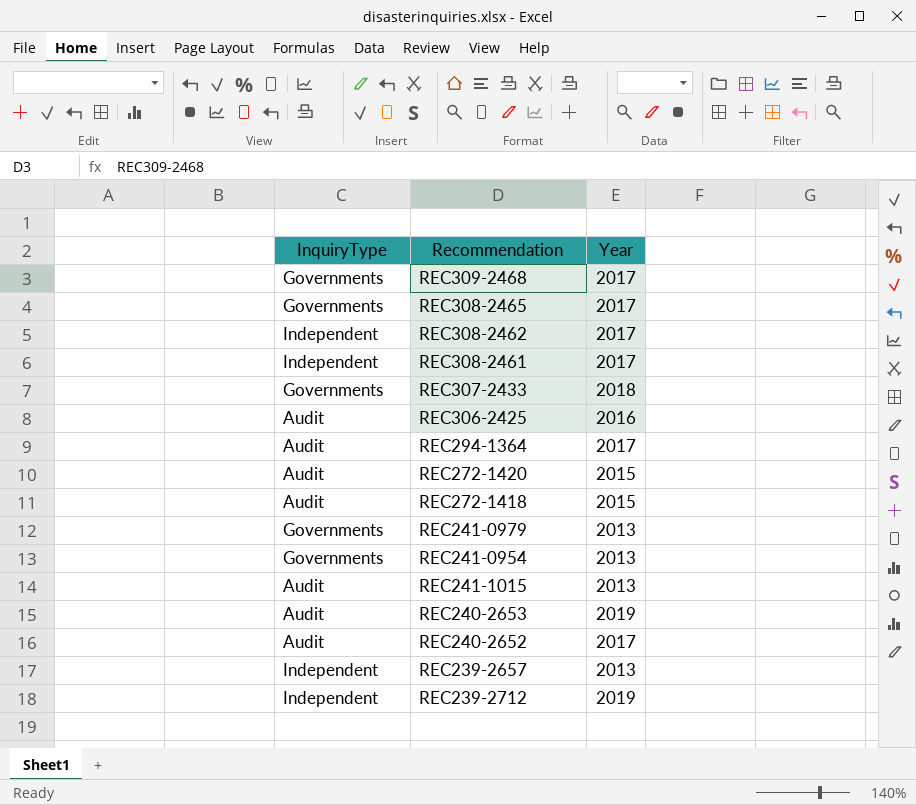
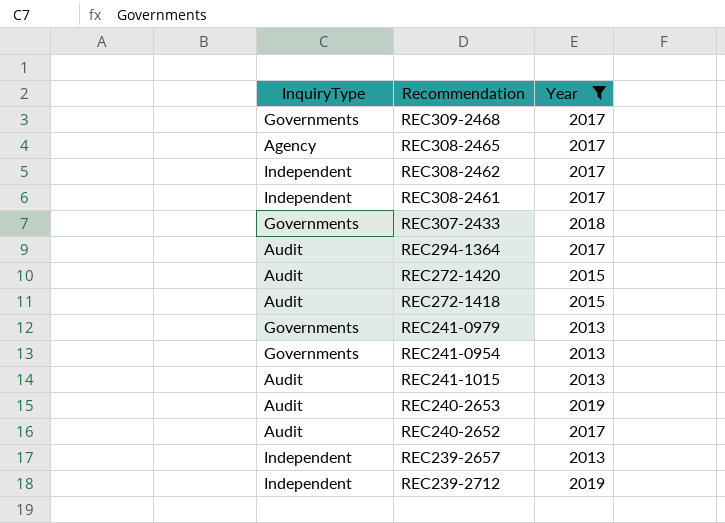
filter: none -> Year != 2016
REC308-2465 | InquiryType: Governments -> Agency

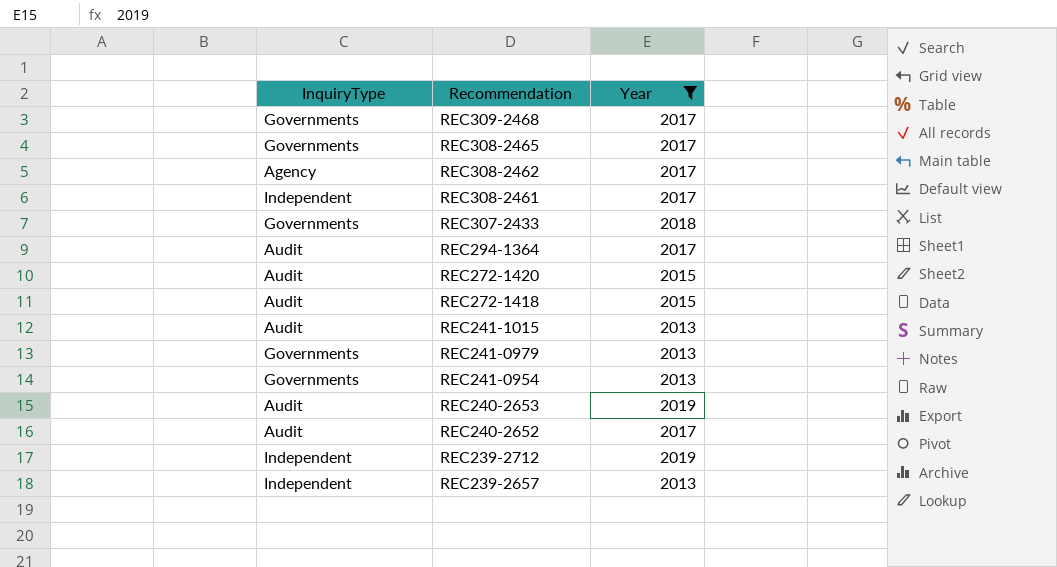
row order: none -> Recommendation descending
REC308-2465 | InquiryType: Agency -> Governments
REC308-2462 | InquiryType: Independent -> Agency

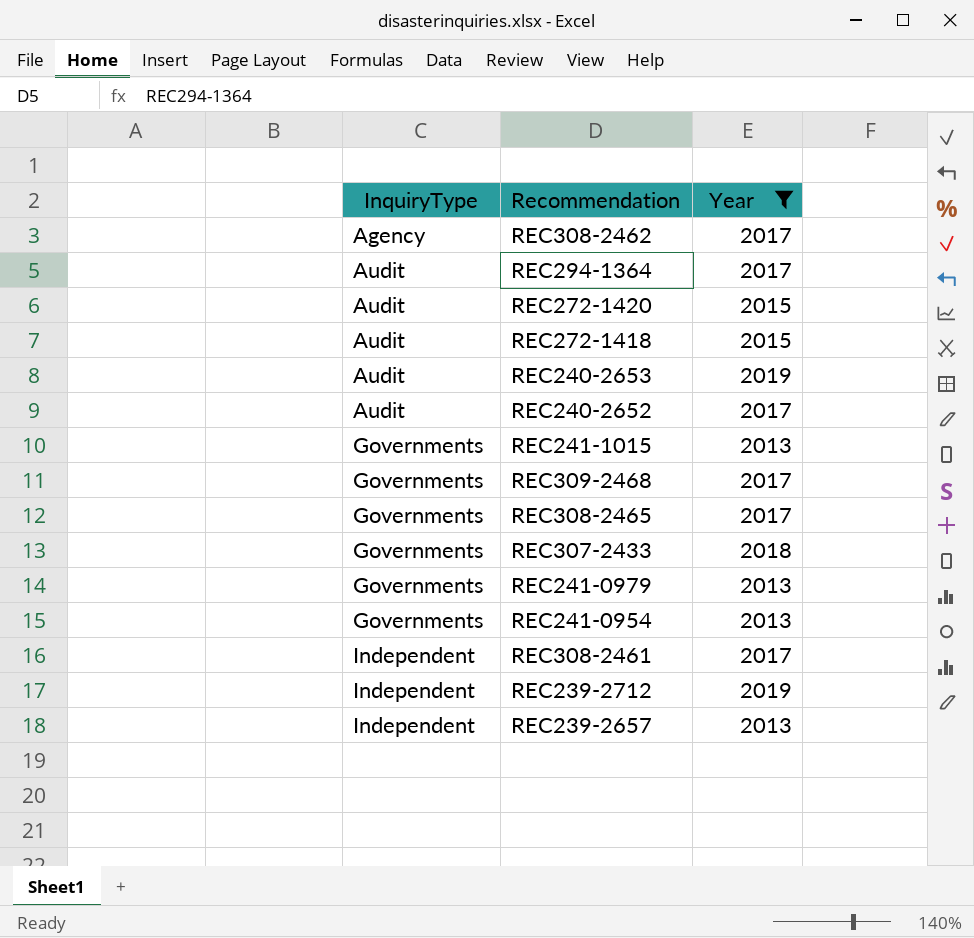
row order: Recommendation descending -> InquiryType ascending
REC241-1015 | InquiryType: Audit -> Governments

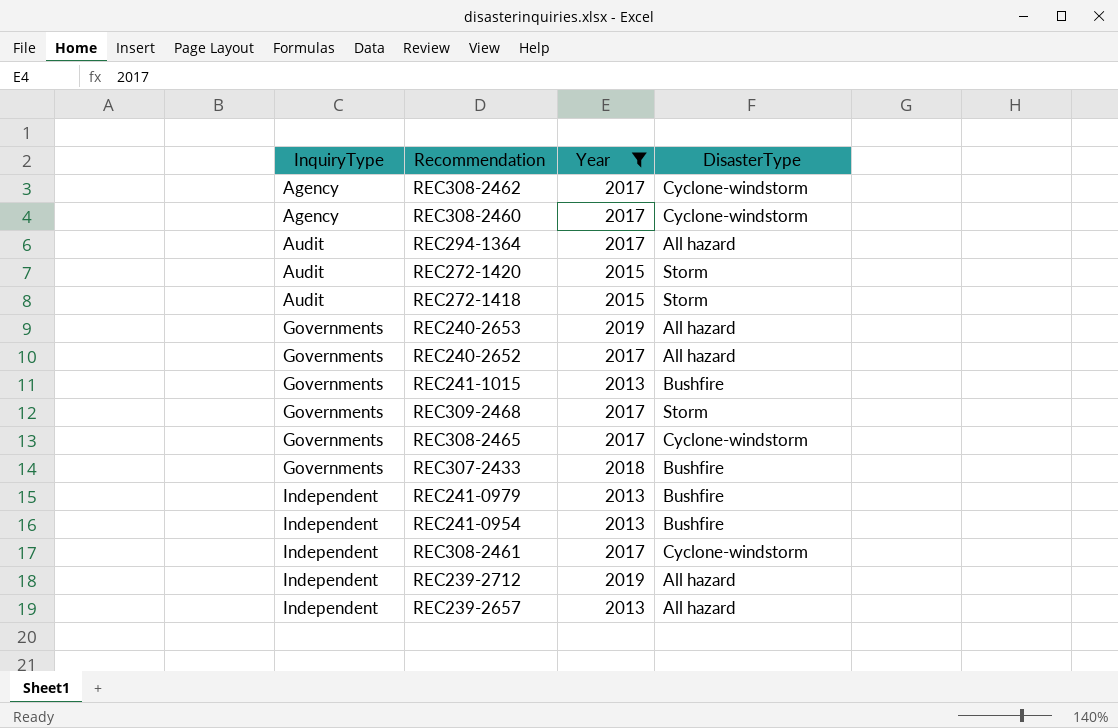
column DisasterType | position: none -> 4
row REC308-2460: none -> Agency | 2017 | Cyclone-windstorm
REC240-2653 | InquiryType: Audit -> Governments
REC240-2652 | InquiryType: Audit -> Governments
REC241-0979 | InquiryType: Governments -> Independent
REC241-0954 | InquiryType: Governments -> Independent

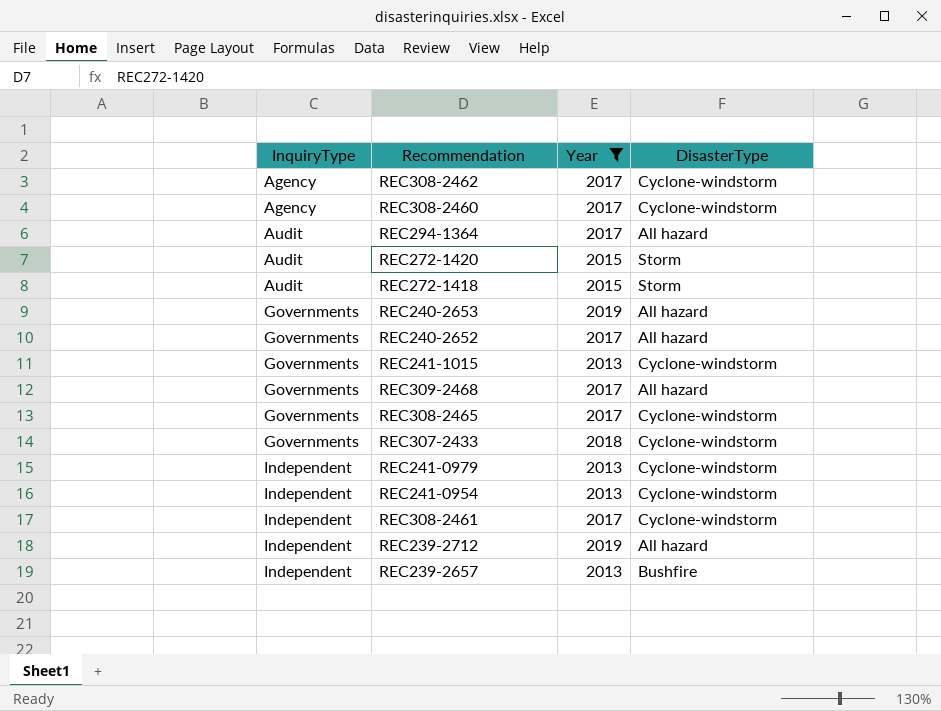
REC241-1015 | DisasterType: Bushfire -> Cyclone-windstorm
REC309-2468 | DisasterType: Storm -> All hazard
REC307-2433 | DisasterType: Bushfire -> Cyclone-windstorm
REC241-0979 | DisasterType: Bushfire -> Cyclone-windstorm
REC241-0954 | DisasterType: Bushfire -> Cyclone-windstorm
REC239-2657 | DisasterType: All hazard -> Bushfire

